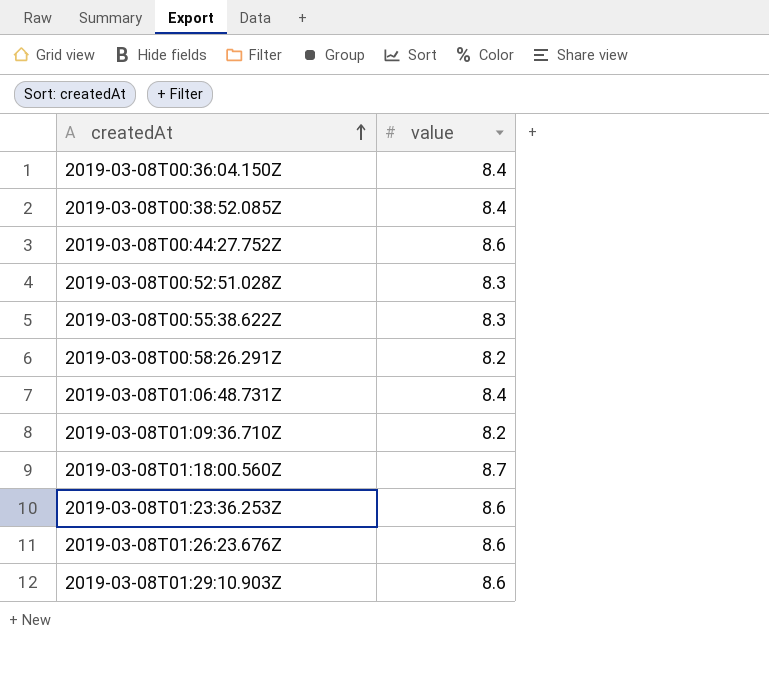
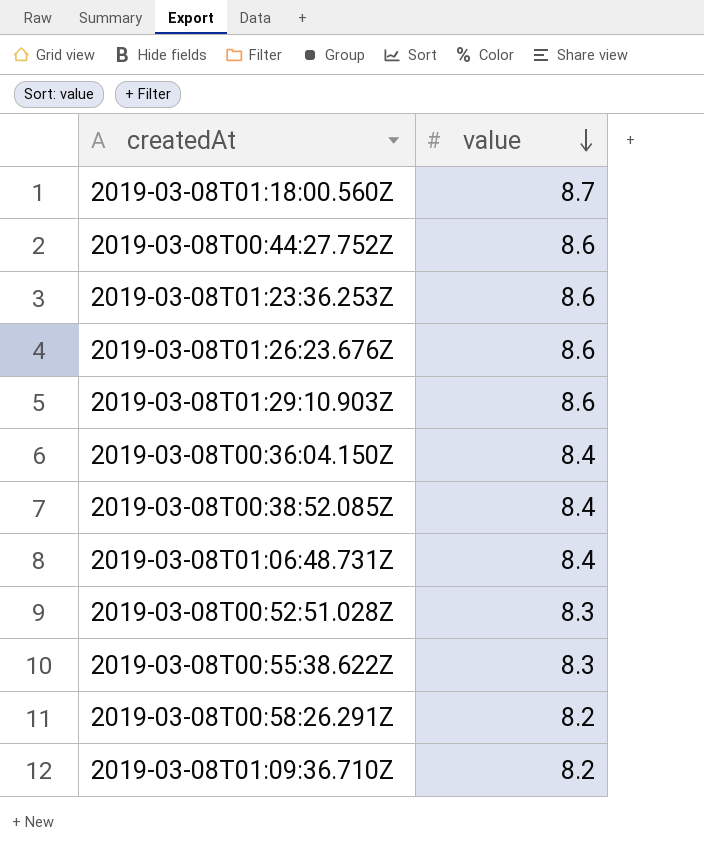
row order: createdAt ascending -> value descending

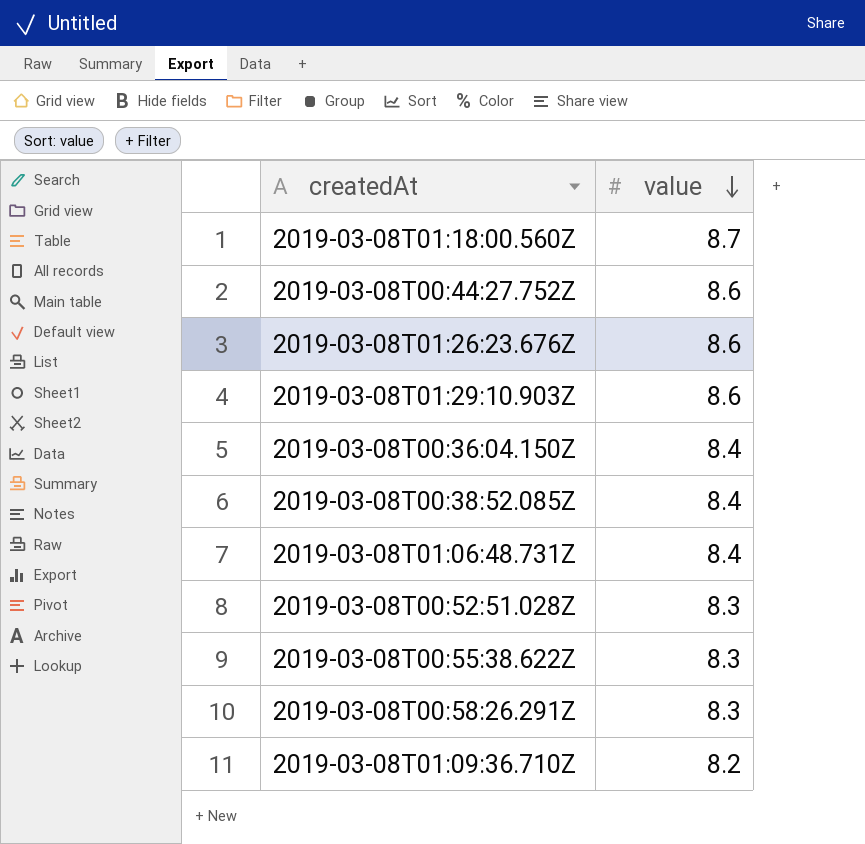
row 2019-03-08T01:23:36.253Z: 8.6 -> none
2019-03-08T00:58:26.291Z | value: 8.2 -> 8.3

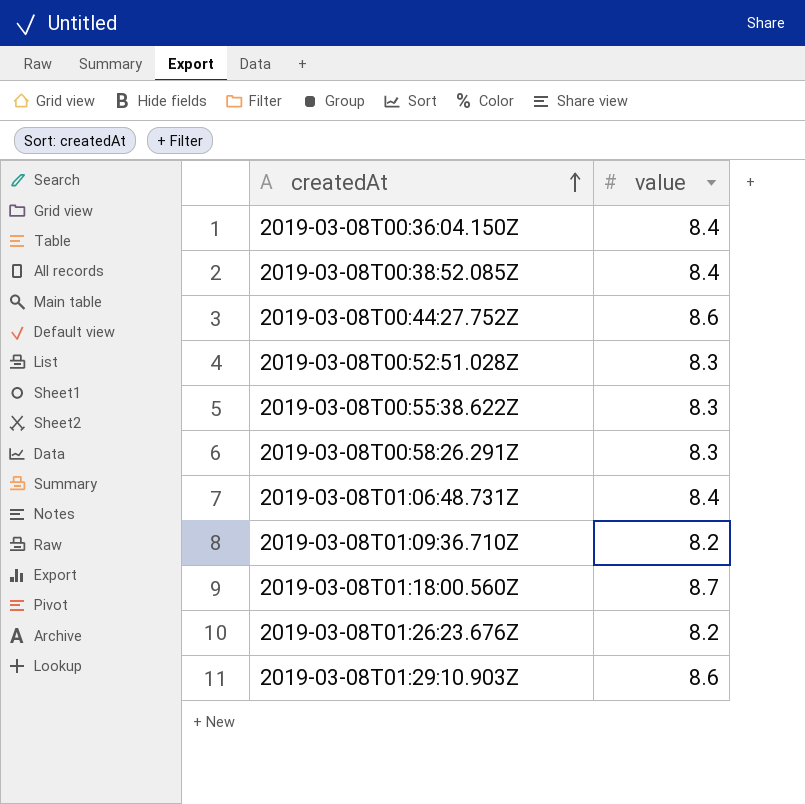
row order: value descending -> createdAt ascending
2019-03-08T01:26:23.676Z | value: 8.6 -> 8.2

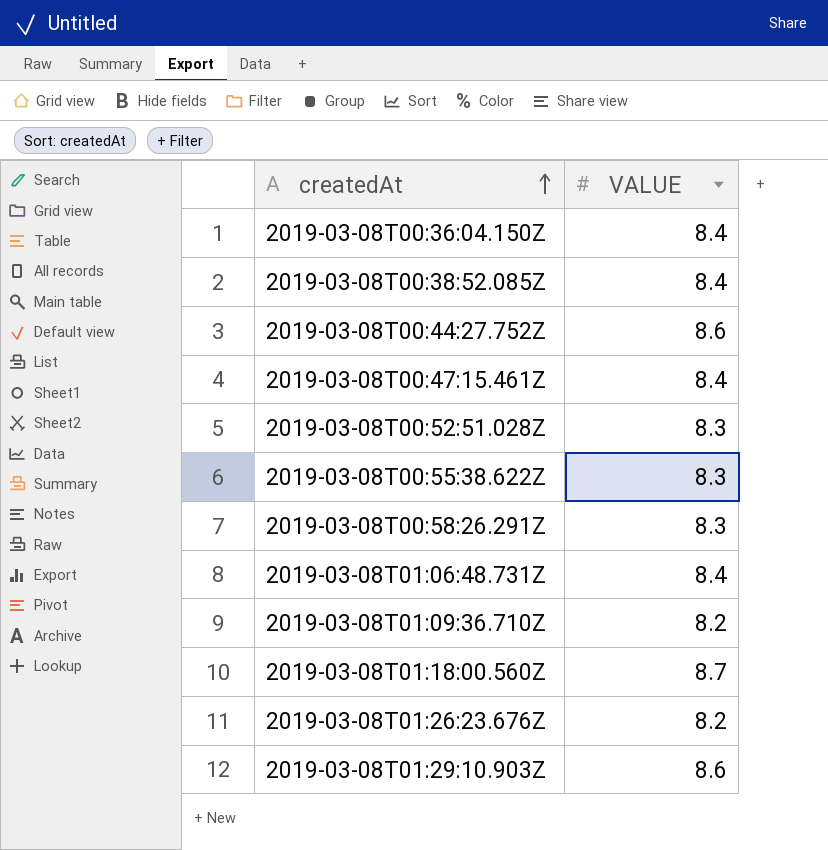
column name: value -> VALUE
row 2019-03-08T00:47:15.461Z: none -> 8.4

